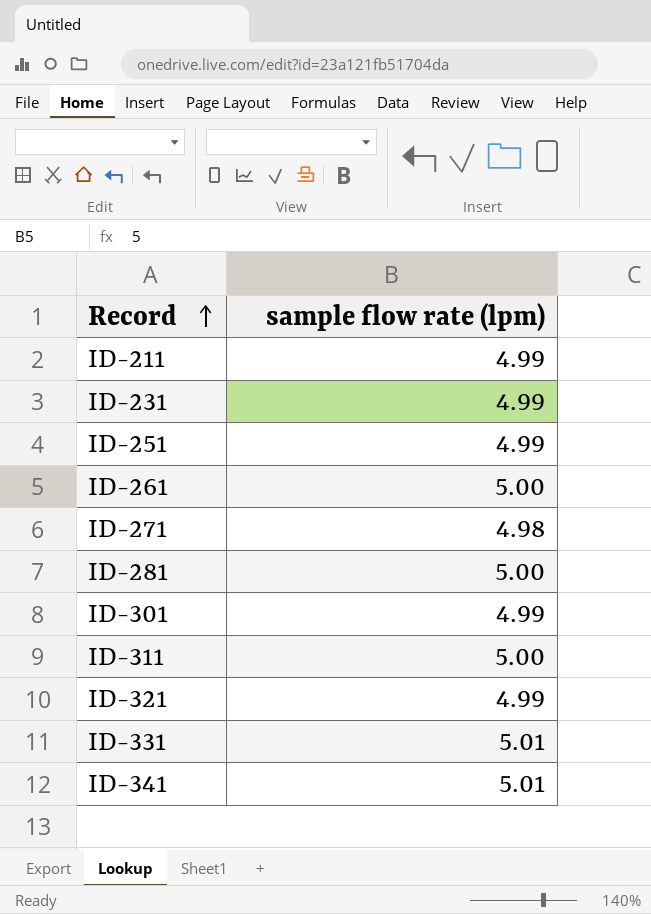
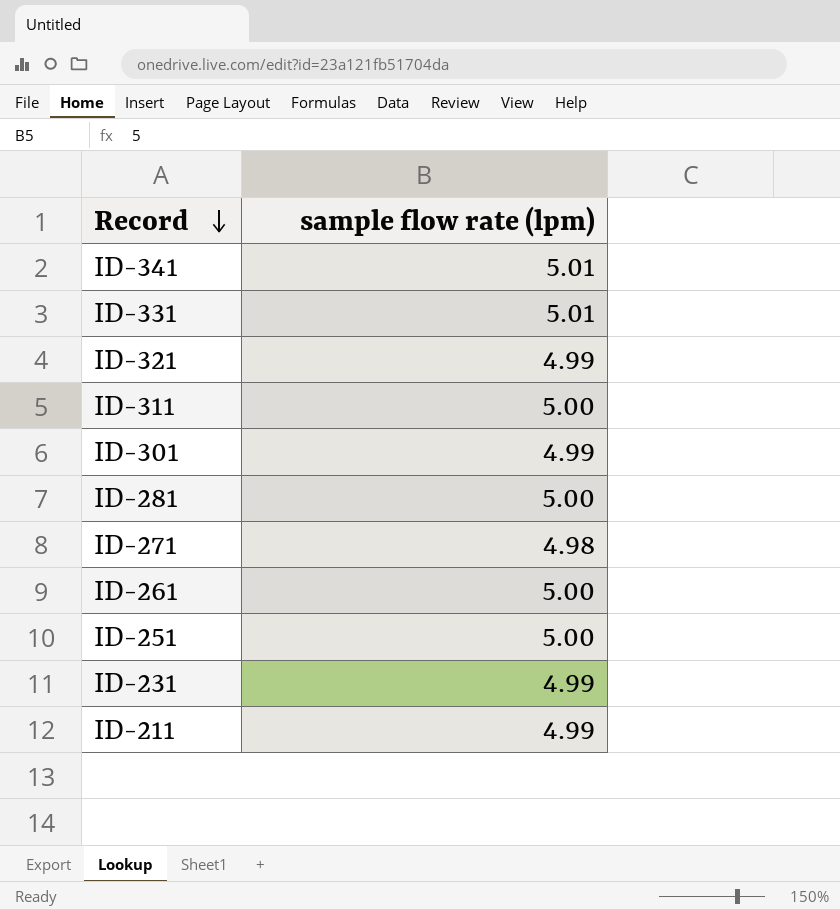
row order: Record ascending -> Record descending
ID-251 | sample flow rate (lpm): 4.99 -> 5.00

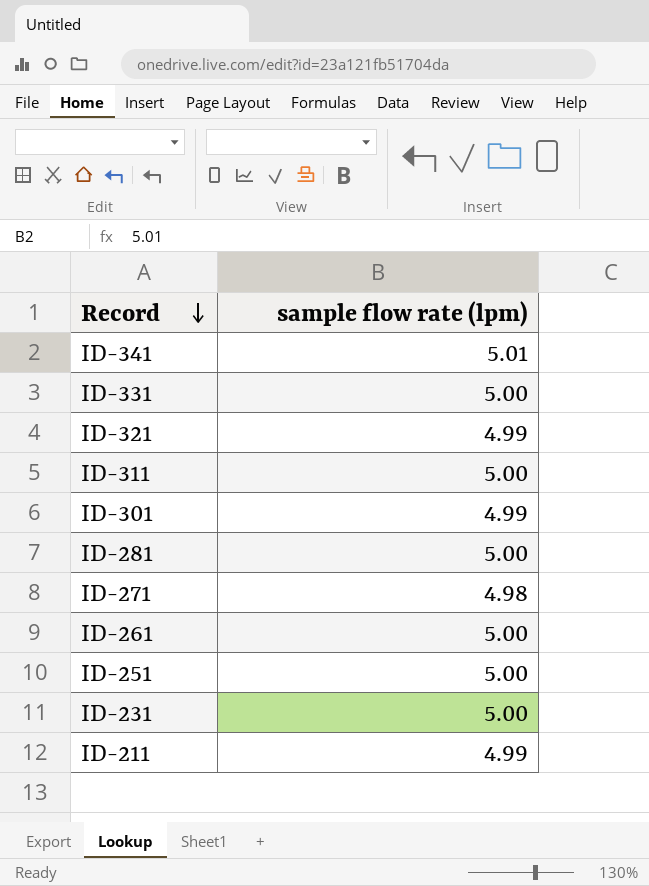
ID-331 | sample flow rate (lpm): 5.01 -> 5.00
ID-231 | sample flow rate (lpm): 4.99 -> 5.00

